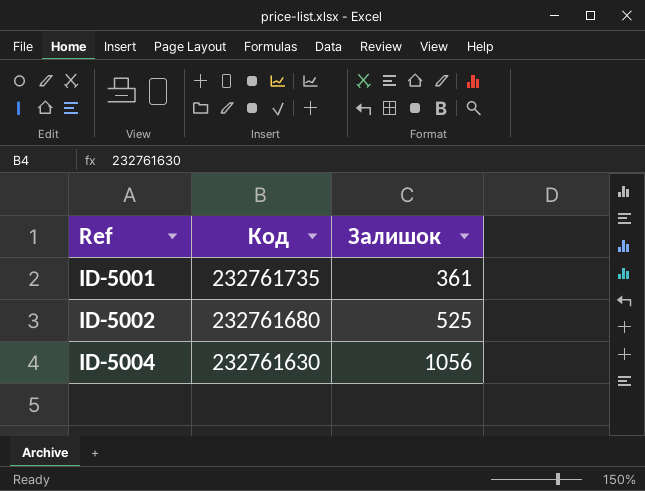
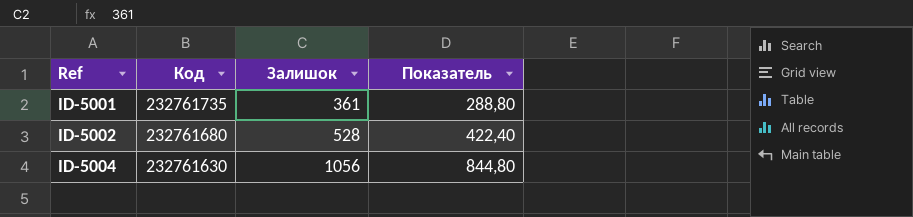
column Показатель | formula: none -> [Залишок] * 0,8
ID-5002 | Залишок: 525 -> 528

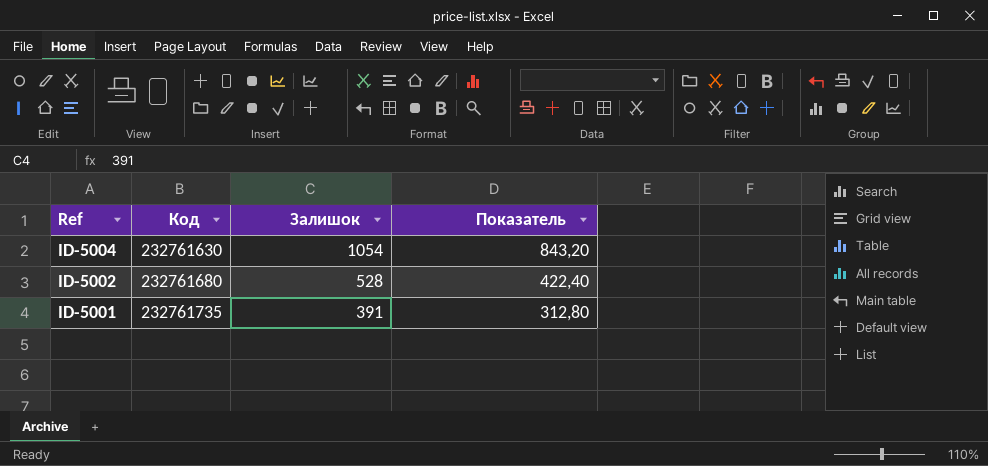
row order: Ref ascending -> Ref descending
ID-5004 | Залишок: 1056 -> 1054
ID-5004 | Показатель: 844,80 -> 843,20
ID-5001 | Залишок: 361 -> 391
ID-5001 | Показатель: 288,80 -> 312,80

